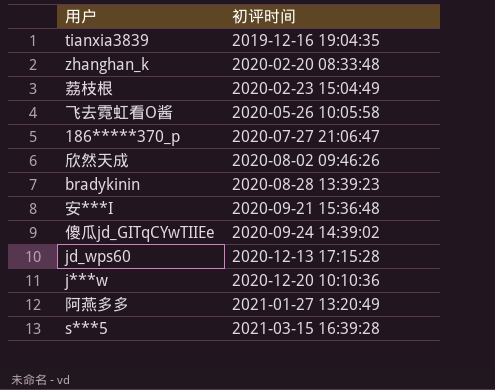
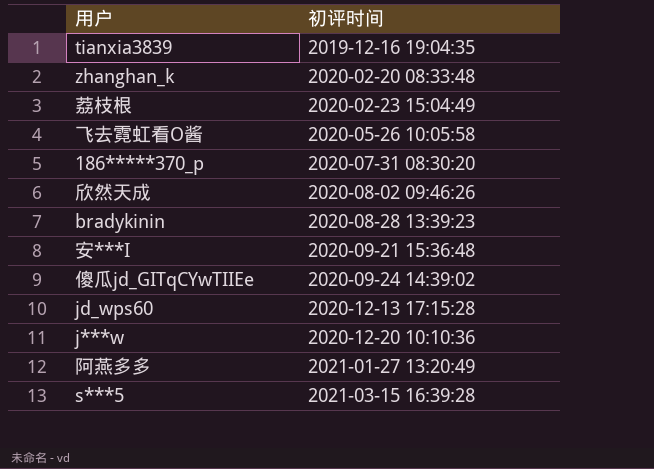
186*****370_p | 初评时间: 2020-07-27 21:06:47 -> 2020-07-31 08:30:20

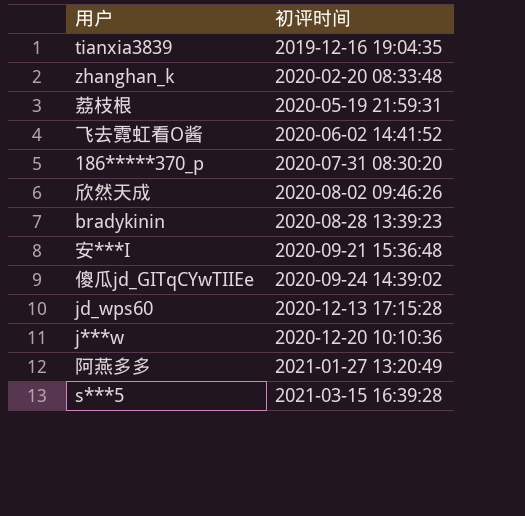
荔枝根 | 初评时间: 2020-02-23 15:04:49 -> 2020-05-19 21:59:31
飞去霓虹看O酱 | 初评时间: 2020-05-26 10:05:58 -> 2020-06-02 14:41:52

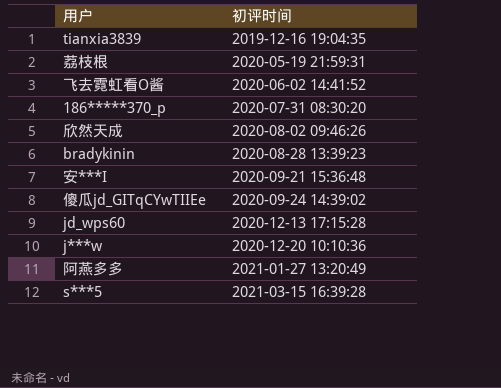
row zhanghan_k: 2020-02-20 08:33:48 -> none

